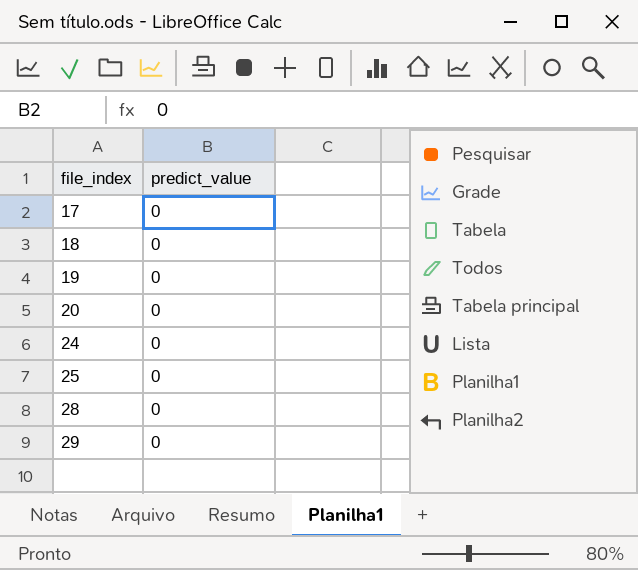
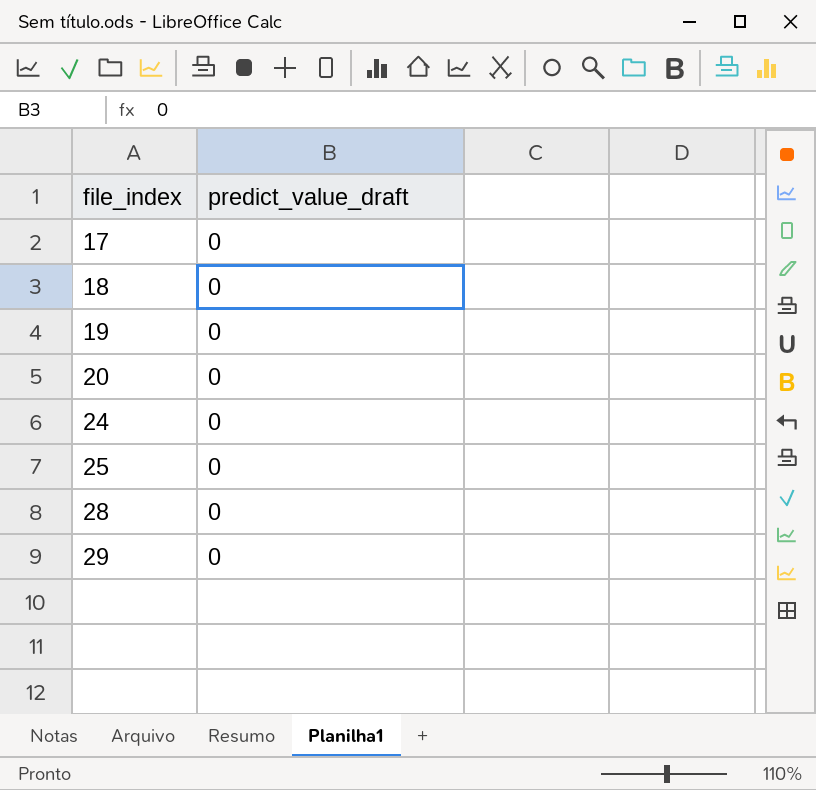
column name: predict_value -> predict_value_draft

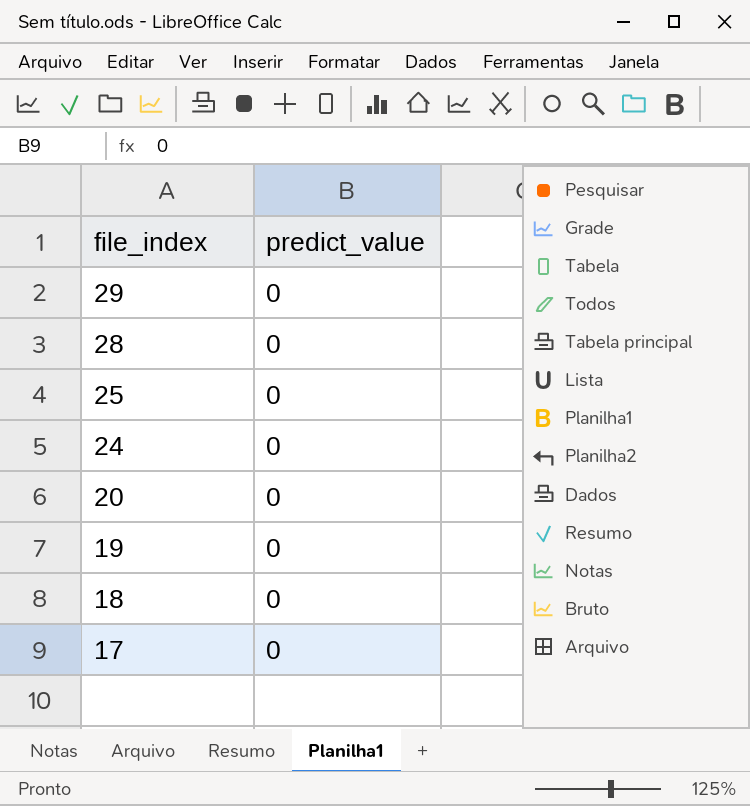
row order: file_index ascending -> file_index descending
column name: predict_value_draft -> predict_value

